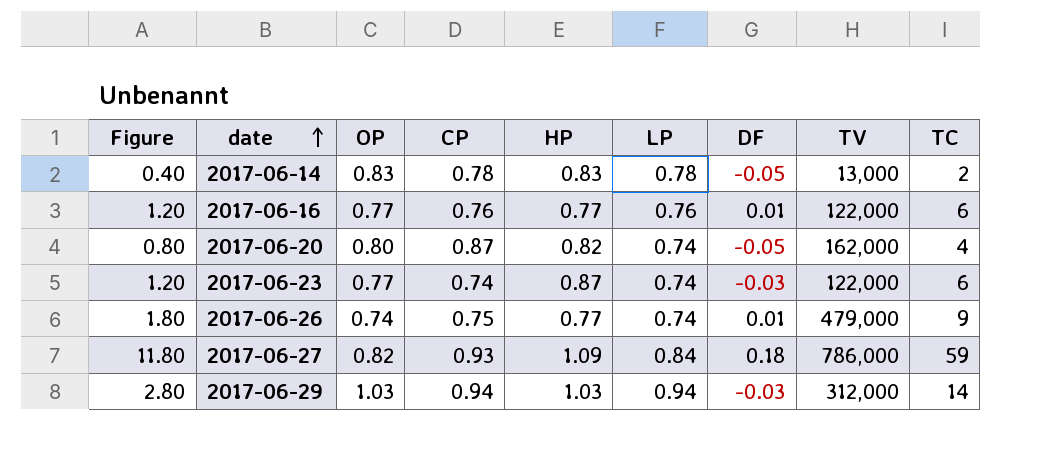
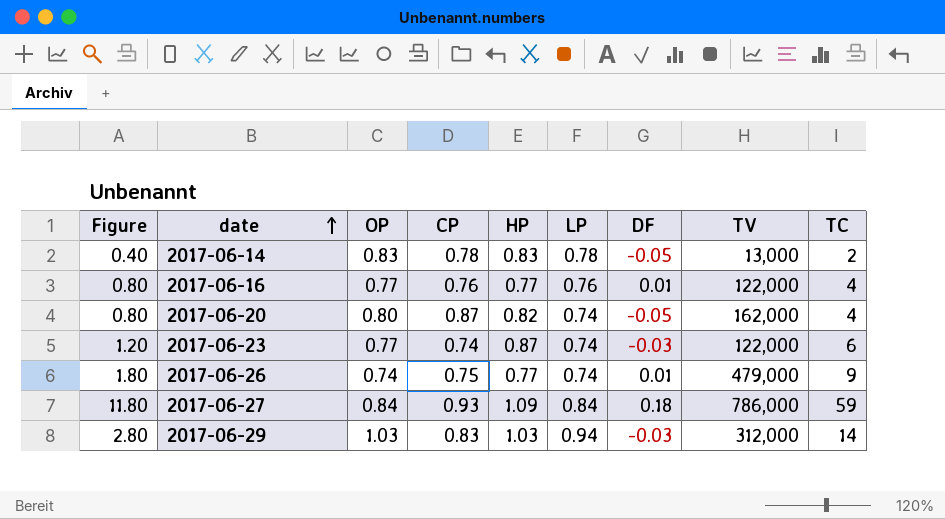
2017-06-16 | Figure: 1.20 -> 0.80
2017-06-16 | TC: 6 -> 4
2017-06-27 | OP: 0.82 -> 0.84
2017-06-29 | CP: 0.94 -> 0.83

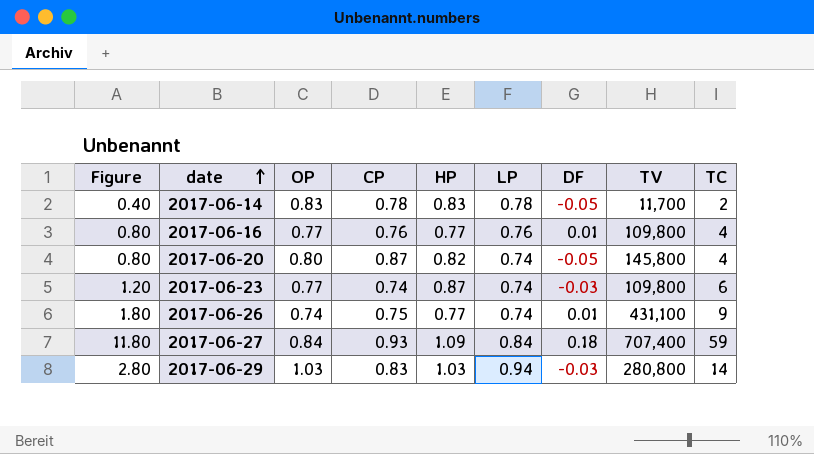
2017-06-14 | TV: 13,000 -> 11,700
2017-06-16 | TV: 122,000 -> 109,800
2017-06-20 | TV: 162,000 -> 145,800
2017-06-23 | TV: 122,000 -> 109,800
2017-06-26 | TV: 479,000 -> 431,100
2017-06-27 | TV: 786,000 -> 707,400
2017-06-29 | TV: 312,000 -> 280,800

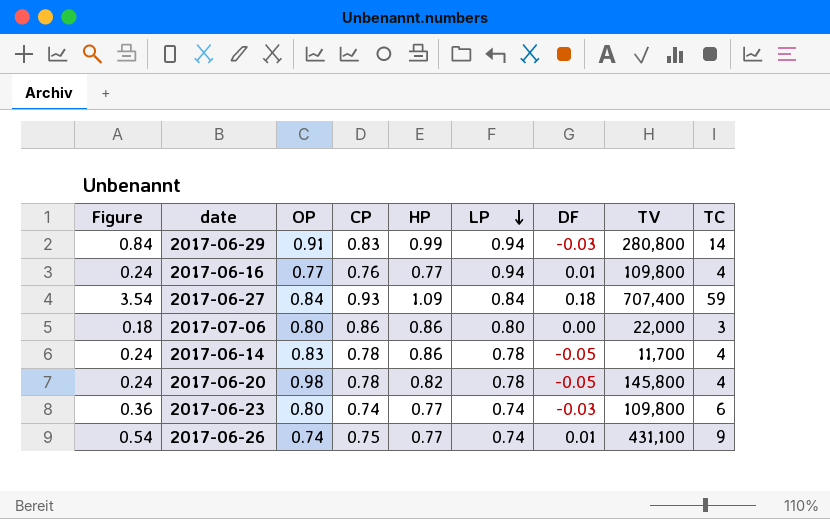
row order: date ascending -> LP descending
column Figure | formula: [TC] * 0.2 -> [TC] * 0.06
2017-06-29 | OP: 1.03 -> 0.91
2017-06-29 | HP: 1.03 -> 0.99
2017-06-16 | LP: 0.76 -> 0.94
row 2017-07-06: none -> 0.18 | 0.80 | 0.86 | 0.86 | 0.80 | 0.00 | 22,000 | 3
2017-06-14 | HP: 0.83 -> 0.86
2017-06-14 | TC: 2 -> 4
2017-06-20 | OP: 0.80 -> 0.98
2017-06-20 | CP: 0.87 -> 0.78
2017-06-20 | LP: 0.74 -> 0.78
2017-06-23 | OP: 0.77 -> 0.80
2017-06-23 | HP: 0.87 -> 0.77

